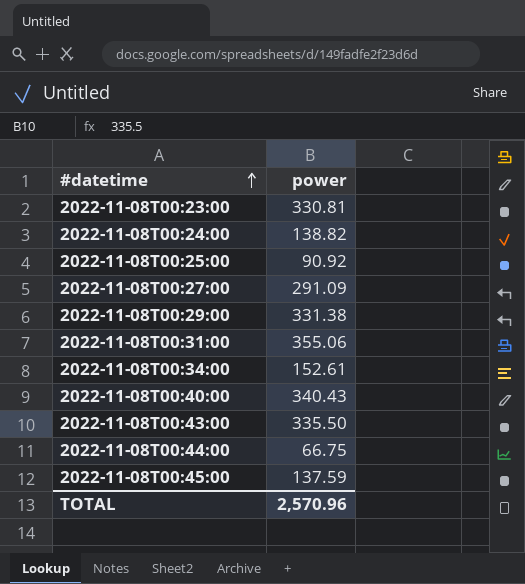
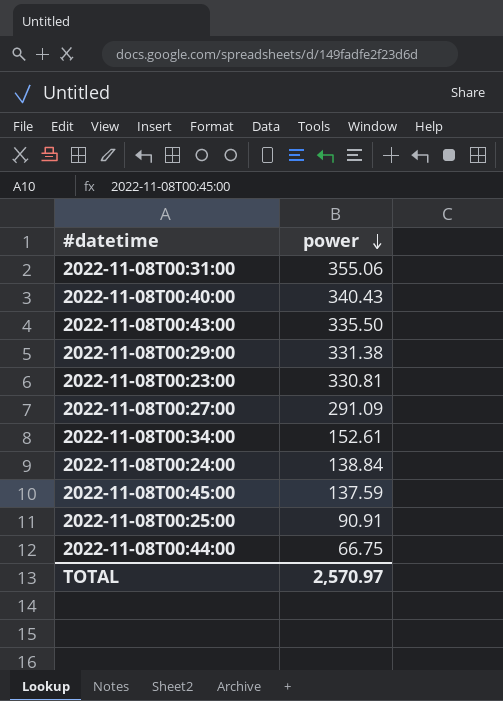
row order: #datetime ascending -> power descending
2022-11-08T00:24:00 | power: 138.82 -> 138.84
2022-11-08T00:25:00 | power: 90.92 -> 90.91
TOTAL | power: 2,570.96 -> 2,570.97

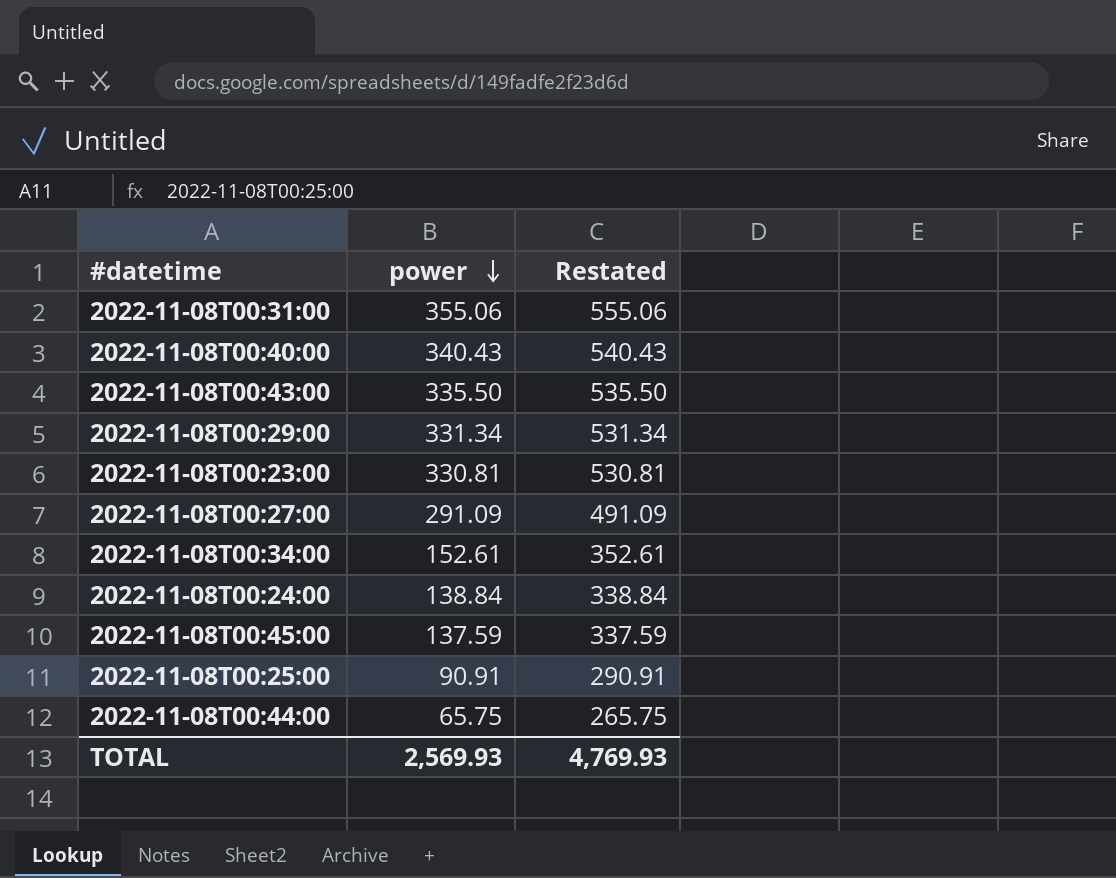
column Restated | formula: none -> [power] + 200
2022-11-08T00:29:00 | power: 331.38 -> 331.34
2022-11-08T00:44:00 | power: 66.75 -> 65.75
TOTAL | power: 2,570.97 -> 2,569.93

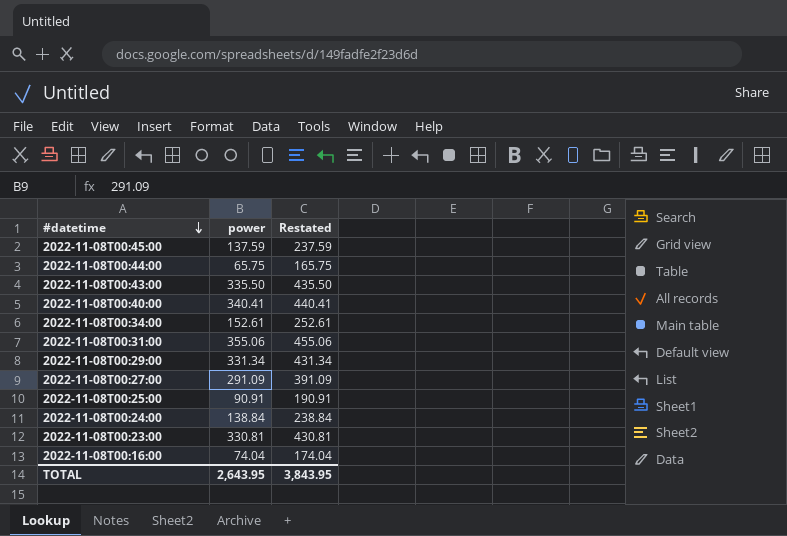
row order: power descending -> #datetime descending
column Restated | formula: [power] + 200 -> [power] + 100
2022-11-08T00:40:00 | power: 340.43 -> 340.41
row 2022-11-08T00:16:00: none -> 74.04 | 174.04
TOTAL | power: 2,569.93 -> 2,643.95
TOTAL | Restated: 4,769.93 -> 3,843.95

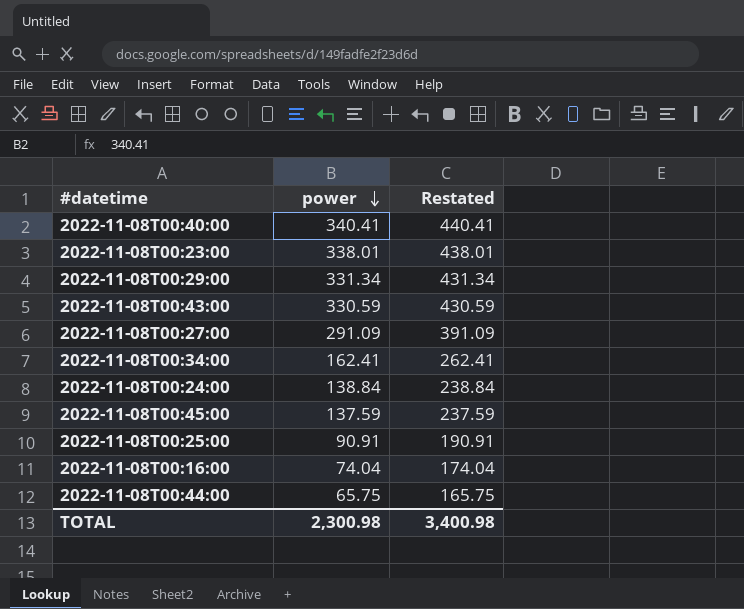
row order: #datetime descending -> power descending
row 2022-11-08T00:31:00: 355.06 | 455.06 -> none
2022-11-08T00:23:00 | power: 330.81 -> 338.01
2022-11-08T00:23:00 | Restated: 430.81 -> 438.01
2022-11-08T00:43:00 | power: 335.50 -> 330.59
2022-11-08T00:43:00 | Restated: 435.50 -> 430.59
2022-11-08T00:34:00 | power: 152.61 -> 162.41
2022-11-08T00:34:00 | Restated: 252.61 -> 262.41
TOTAL | power: 2,643.95 -> 2,300.98
TOTAL | Restated: 3,843.95 -> 3,400.98

